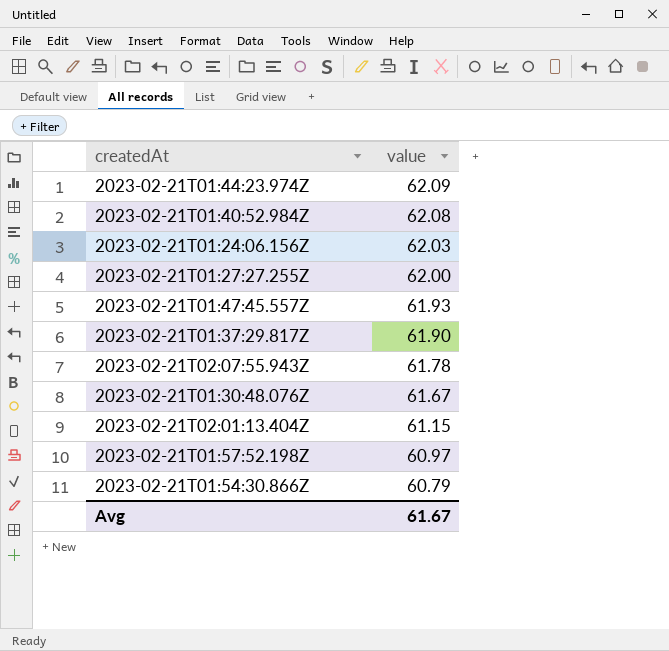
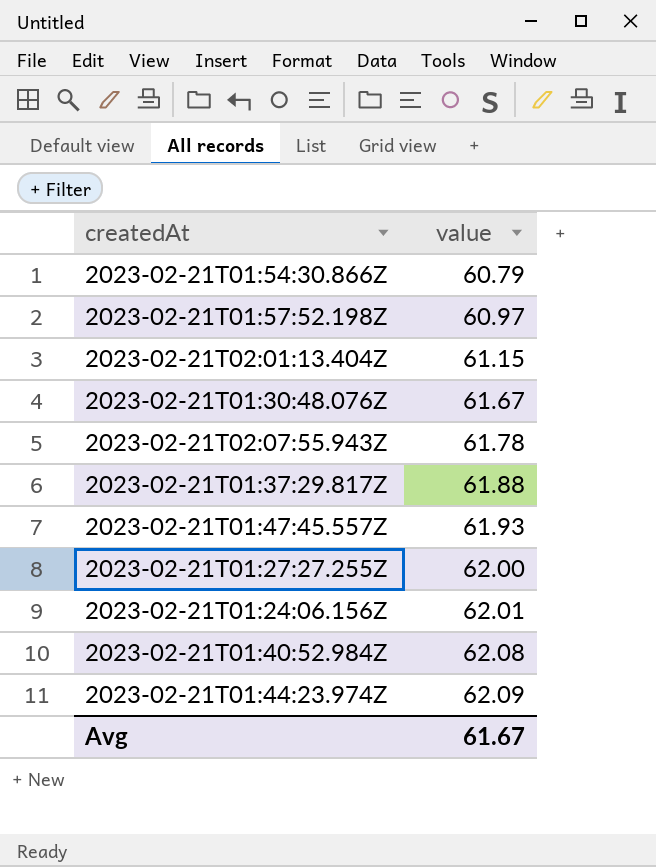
row order: value descending -> value ascending
2023-02-21T01:37:29.817Z | value: 61.90 -> 61.88
2023-02-21T01:24:06.156Z | value: 62.03 -> 62.01

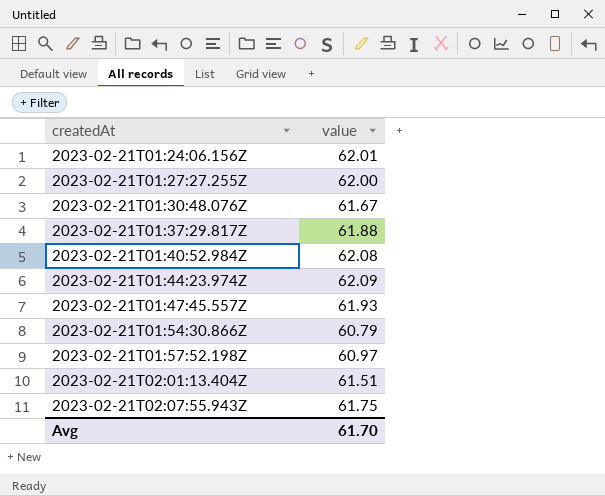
row order: value ascending -> createdAt ascending
2023-02-21T02:01:13.404Z | value: 61.15 -> 61.51
2023-02-21T02:07:55.943Z | value: 61.78 -> 61.75
Avg | value: 61.67 -> 61.70

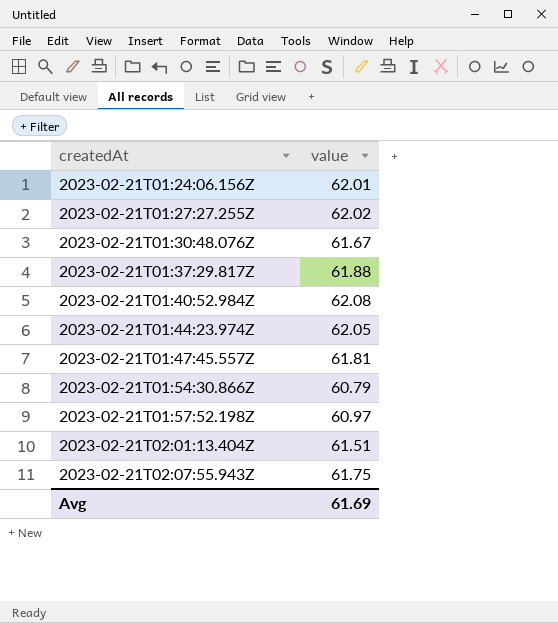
2023-02-21T01:27:27.255Z | value: 62.00 -> 62.02
2023-02-21T01:44:23.974Z | value: 62.09 -> 62.05
2023-02-21T01:47:45.557Z | value: 61.93 -> 61.81
Avg | value: 61.70 -> 61.69

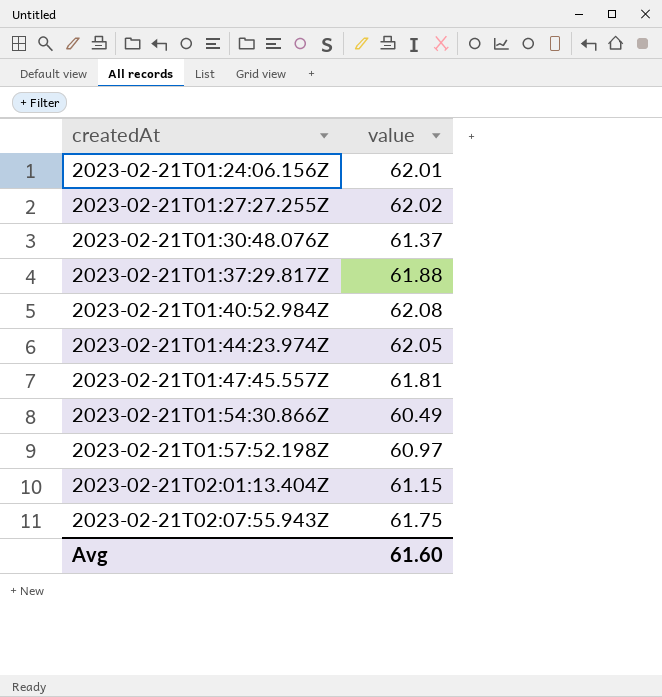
2023-02-21T01:30:48.076Z | value: 61.67 -> 61.37
2023-02-21T01:54:30.866Z | value: 60.79 -> 60.49
2023-02-21T02:01:13.404Z | value: 61.51 -> 61.15
Avg | value: 61.69 -> 61.60

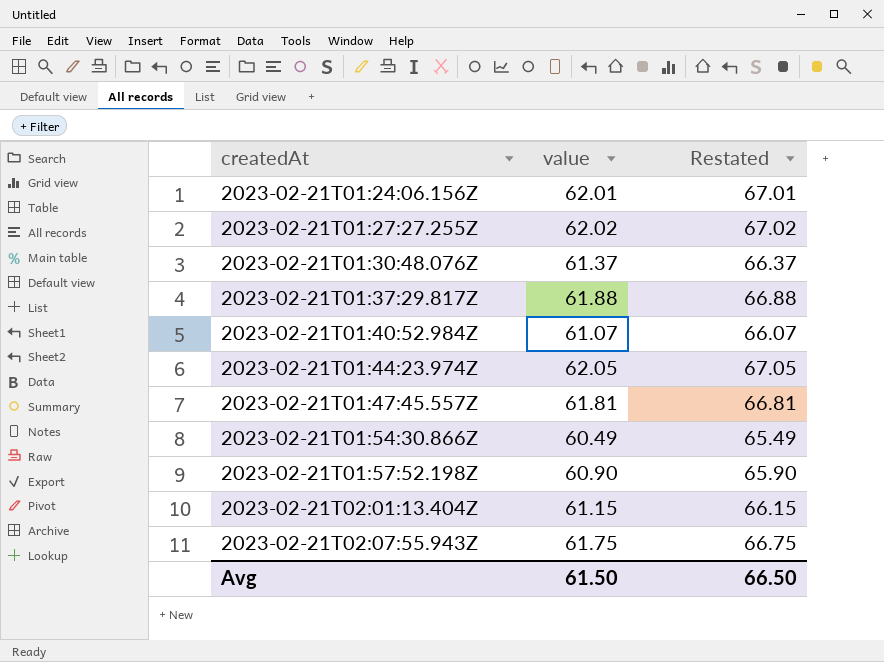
column Restated | formula: none -> [value] + 5
2023-02-21T01:40:52.984Z | value: 62.08 -> 61.07
2023-02-21T01:57:52.198Z | value: 60.97 -> 60.90
Avg | value: 61.60 -> 61.50

